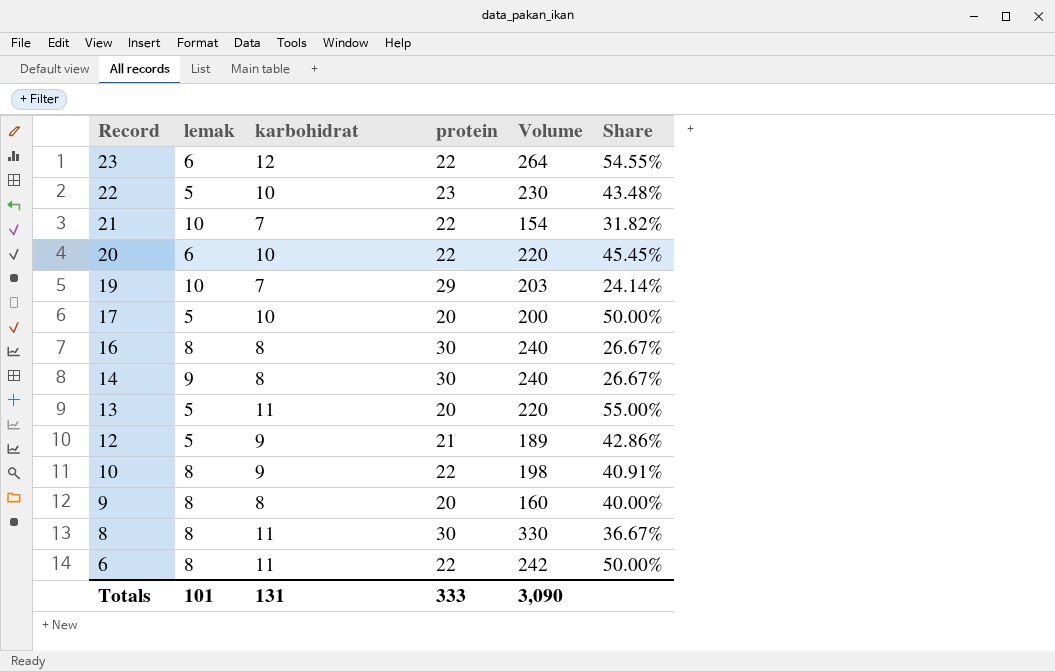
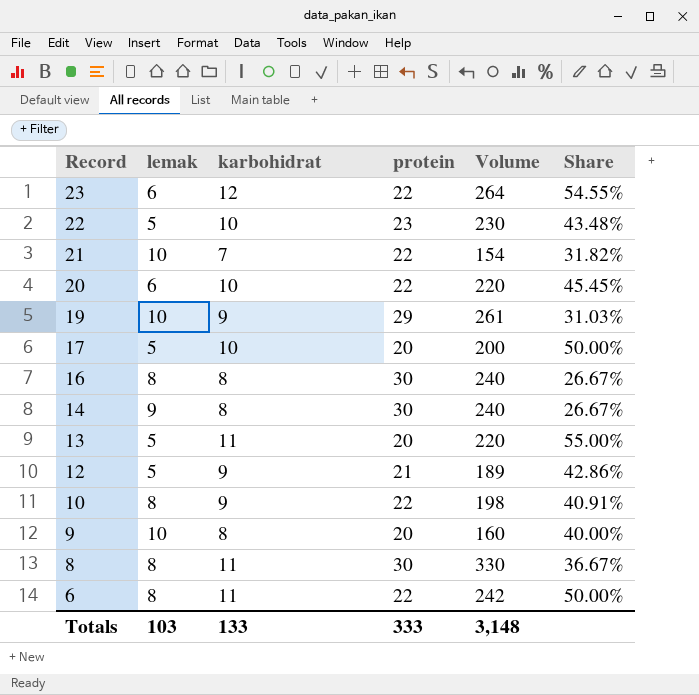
19 | karbohidrat: 7 -> 9
19 | Volume: 203 -> 261
19 | Share: 24.14% -> 31.03%
9 | lemak: 8 -> 10
Totals | lemak: 101 -> 103
Totals | karbohidrat: 131 -> 133
Totals | Volume: 3,090 -> 3,148

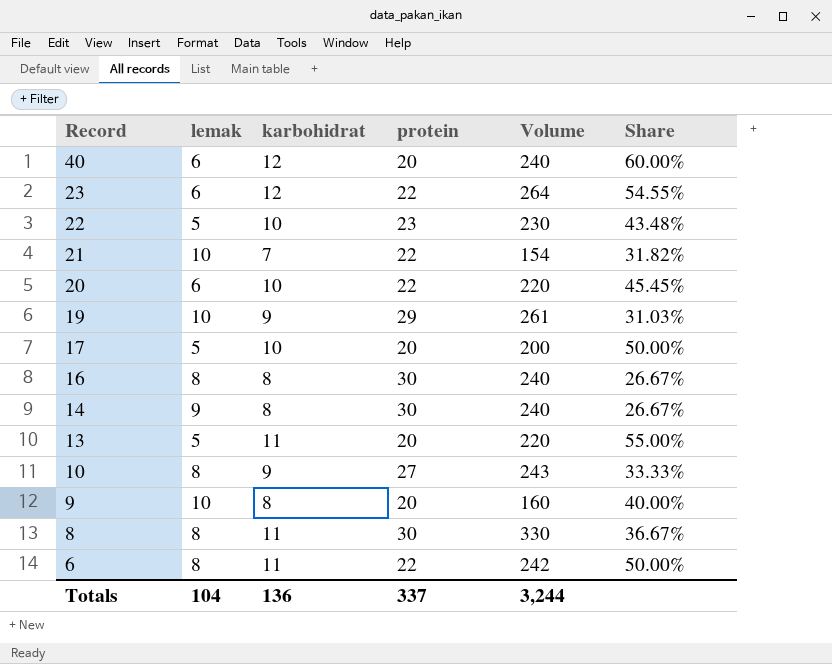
row 12: 5 | 9 | 21 | 189 | 42.86% -> none
row 40: none -> 6 | 12 | 20 | 240 | 60.00%
10 | protein: 22 -> 27
10 | Volume: 198 -> 243
10 | Share: 40.91% -> 33.33%
Totals | lemak: 103 -> 104
Totals | karbohidrat: 133 -> 136
Totals | protein: 333 -> 337
Totals | Volume: 3,148 -> 3,244

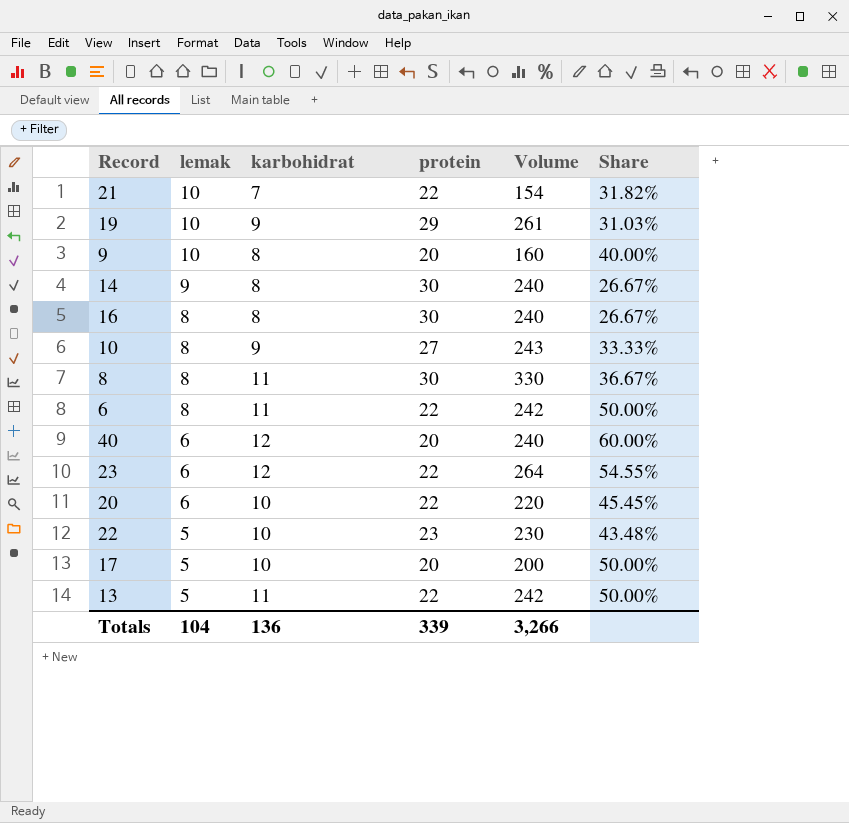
row order: Record descending -> lemak descending
13 | protein: 20 -> 22
13 | Volume: 220 -> 242
13 | Share: 55.00% -> 50.00%
Totals | protein: 337 -> 339
Totals | Volume: 3,244 -> 3,266

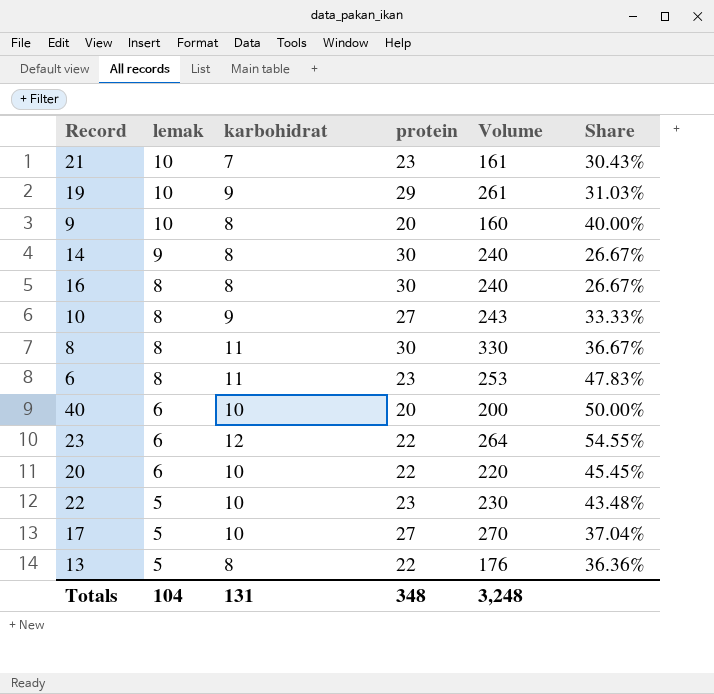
21 | protein: 22 -> 23
21 | Volume: 154 -> 161
21 | Share: 31.82% -> 30.43%
6 | protein: 22 -> 23
6 | Volume: 242 -> 253
6 | Share: 50.00% -> 47.83%
40 | karbohidrat: 12 -> 10
40 | Volume: 240 -> 200
40 | Share: 60.00% -> 50.00%
17 | protein: 20 -> 27
17 | Volume: 200 -> 270
17 | Share: 50.00% -> 37.04%
13 | karbohidrat: 11 -> 8
13 | Volume: 242 -> 176
13 | Share: 50.00% -> 36.36%
Totals | karbohidrat: 136 -> 131
Totals | protein: 339 -> 348
Totals | Volume: 3,266 -> 3,248

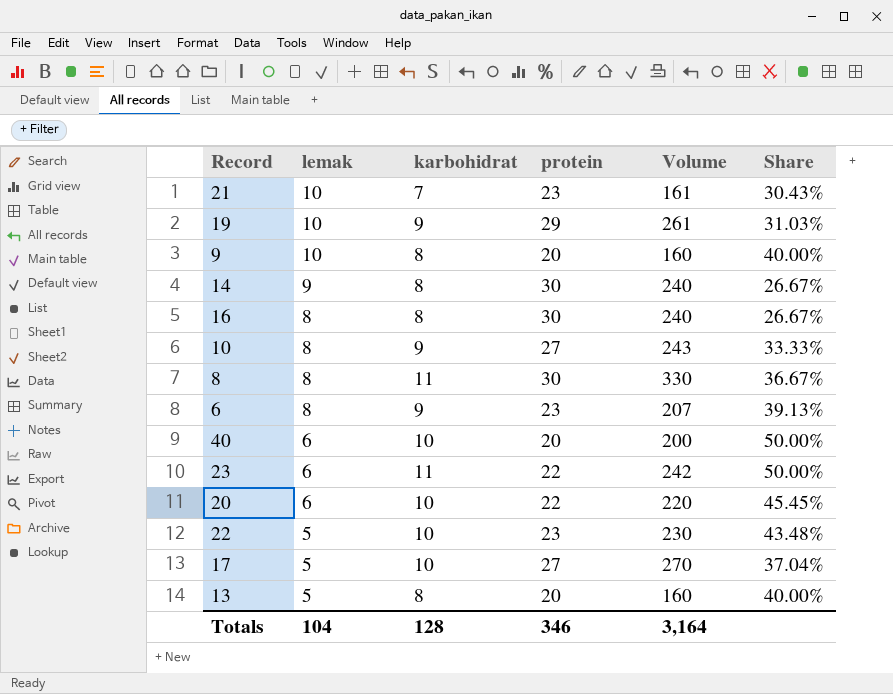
6 | karbohidrat: 11 -> 9
6 | Volume: 253 -> 207
6 | Share: 47.83% -> 39.13%
23 | karbohidrat: 12 -> 11
23 | Volume: 264 -> 242
23 | Share: 54.55% -> 50.00%
13 | protein: 22 -> 20
13 | Volume: 176 -> 160
13 | Share: 36.36% -> 40.00%
Totals | karbohidrat: 131 -> 128
Totals | protein: 348 -> 346
Totals | Volume: 3,248 -> 3,164

